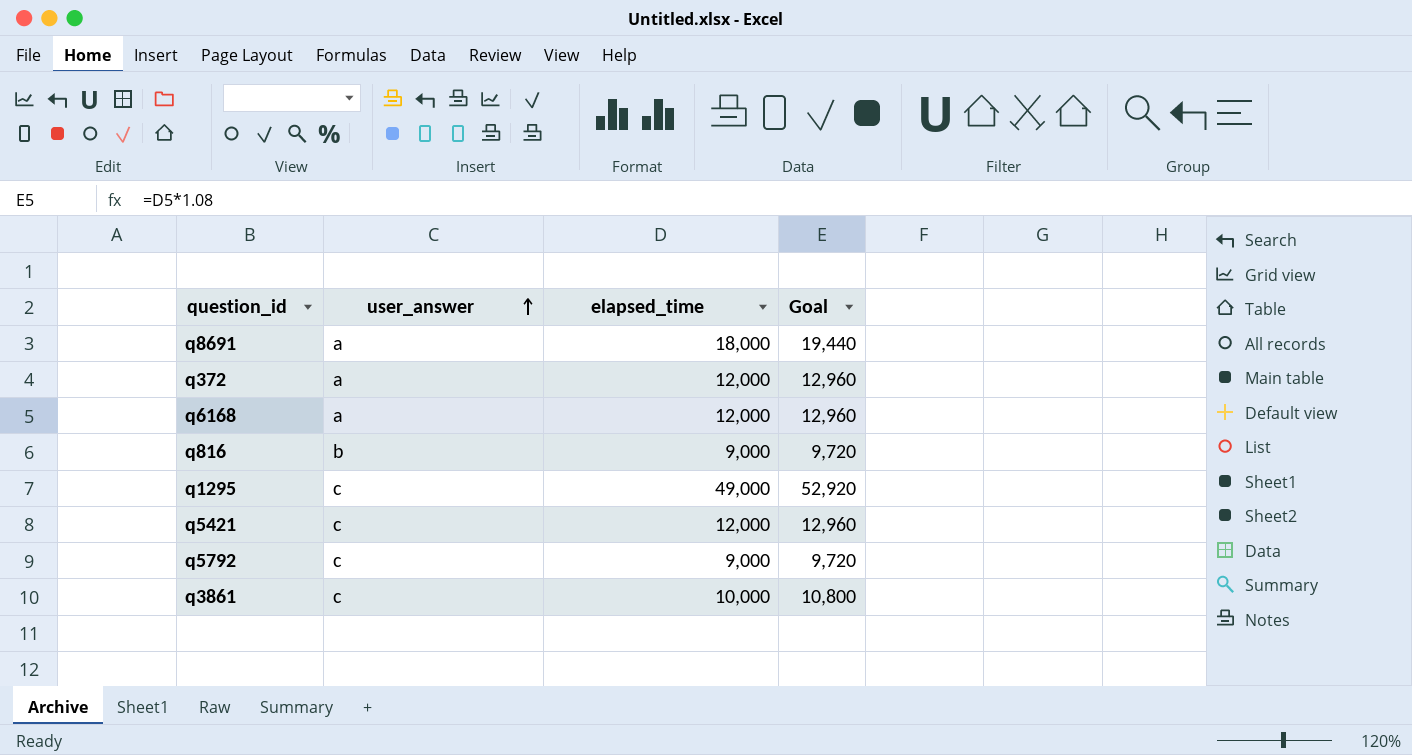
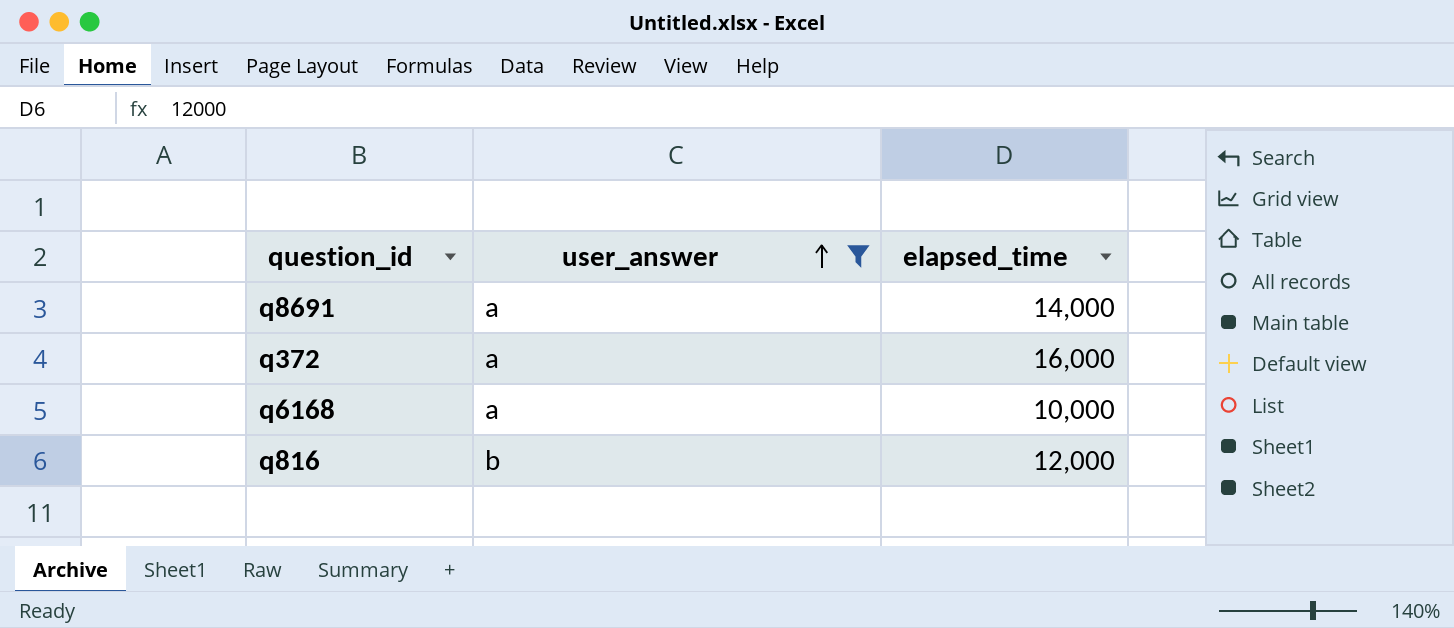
filter: none -> user_answer != c
column Goal | formula: [elapsed_time] * 1.08 -> none
q8691 | elapsed_time: 18,000 -> 14,000
q372 | elapsed_time: 12,000 -> 16,000
q6168 | elapsed_time: 12,000 -> 10,000
q816 | elapsed_time: 9,000 -> 12,000

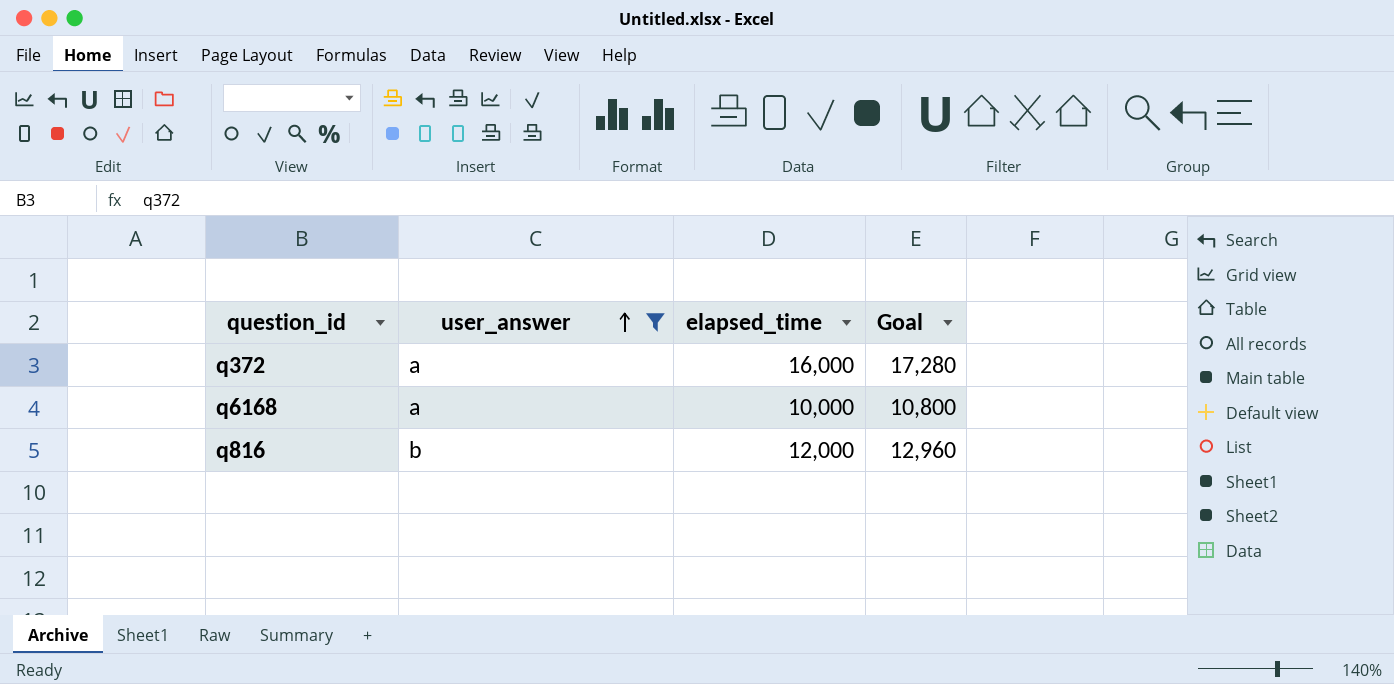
column Goal | formula: none -> [elapsed_time] * 1.08
row q8691: a | 14,000 -> none

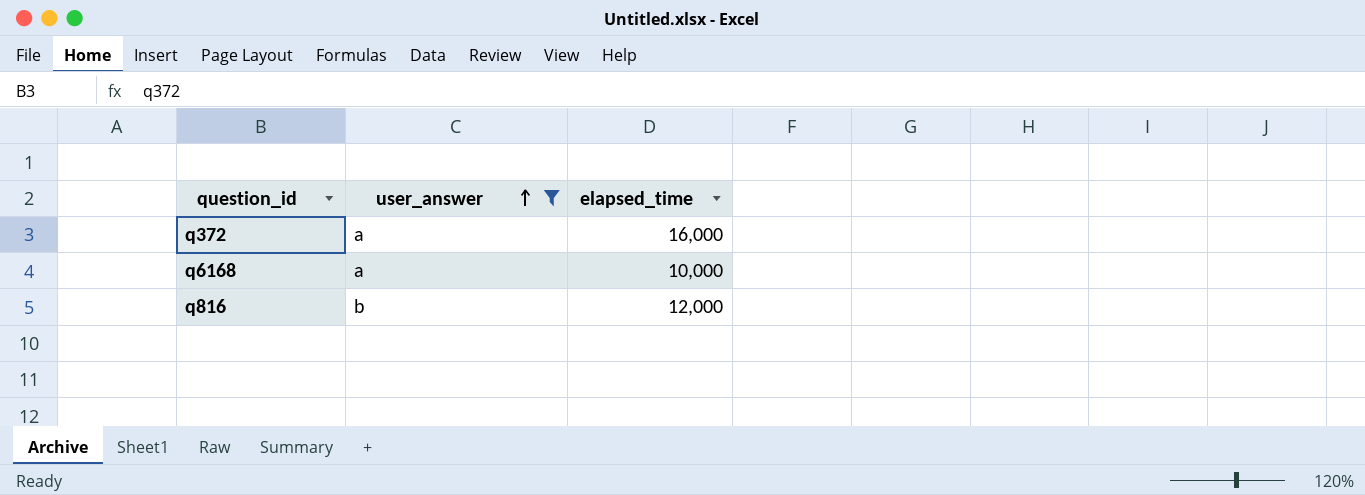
column Goal | formula: [elapsed_time] * 1.08 -> none

